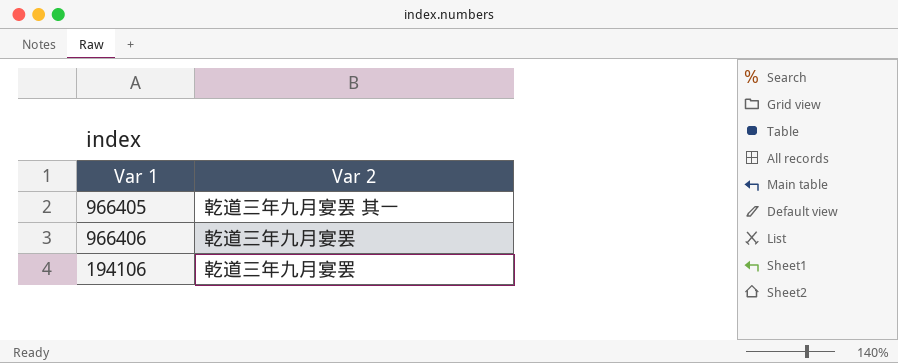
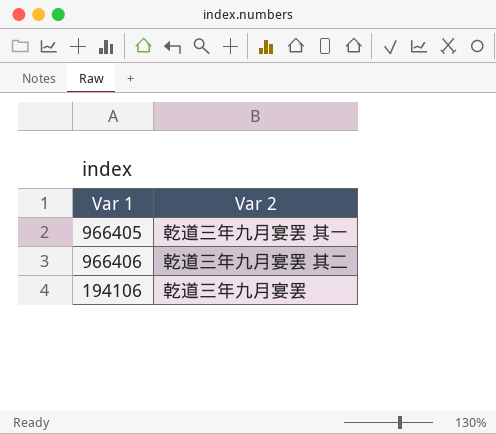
966406 | Var 2: 乾道三年九月宴罢 -> 乾道三年九月宴罢 其二

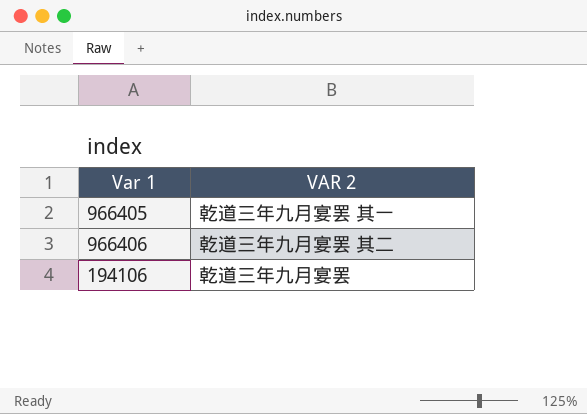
column name: Var 2 -> VAR 2

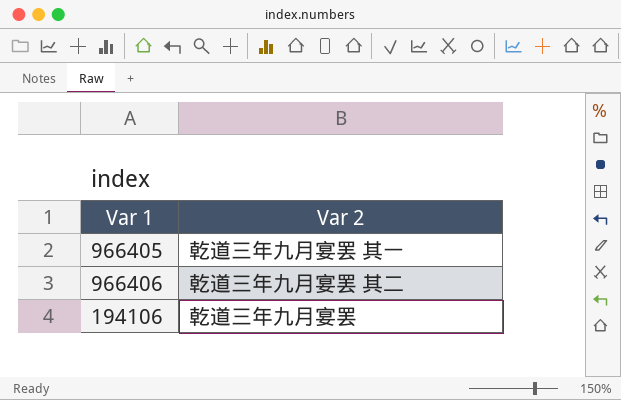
column name: VAR 2 -> Var 2

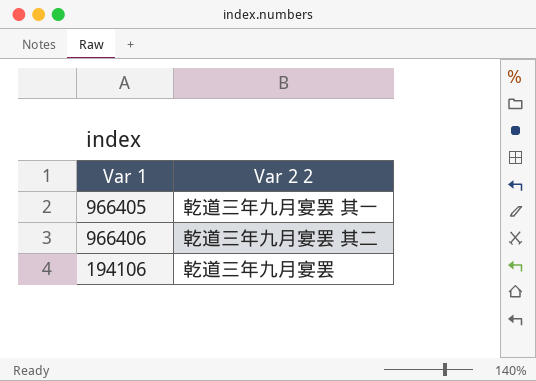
column name: Var 2 -> Var 2 2

